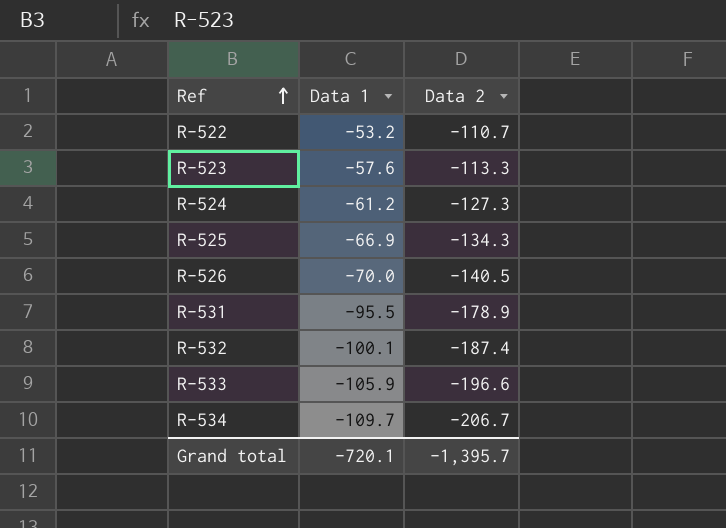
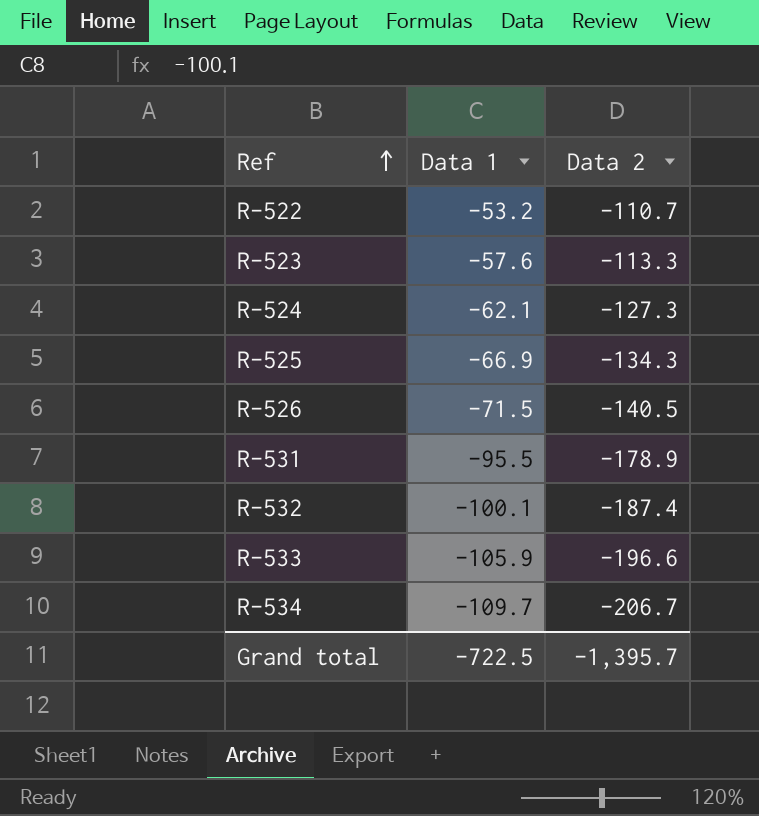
R-524 | Data 1: -61.2 -> -62.1
R-526 | Data 1: -70.0 -> -71.5
Grand total | Data 1: -720.1 -> -722.5

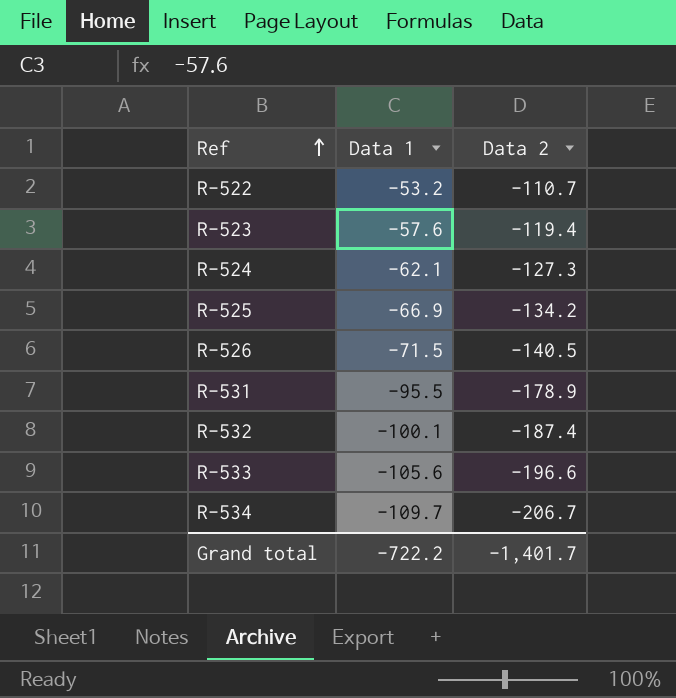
R-523 | Data 2: -113.3 -> -119.4
R-525 | Data 2: -134.3 -> -134.2
R-533 | Data 1: -105.9 -> -105.6
Grand total | Data 1: -722.5 -> -722.2
Grand total | Data 2: -1,395.7 -> -1,401.7

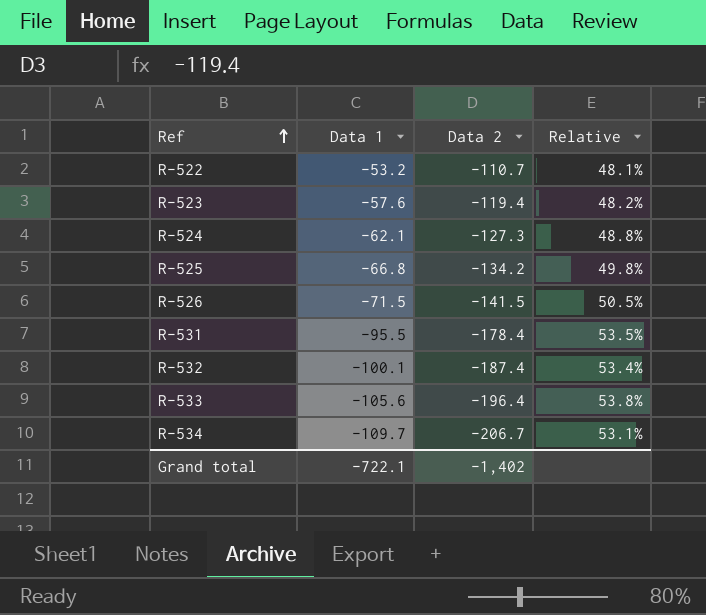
column Relative | formula: none -> [Data 1] / [Data 2]
R-525 | Data 1: -66.9 -> -66.8
R-526 | Data 2: -140.5 -> -141.5
R-531 | Data 2: -178.9 -> -178.4
R-533 | Data 2: -196.6 -> -196.4
Grand total | Data 1: -722.2 -> -722.1
Grand total | Data 2: -1,401.7 -> -1,402

